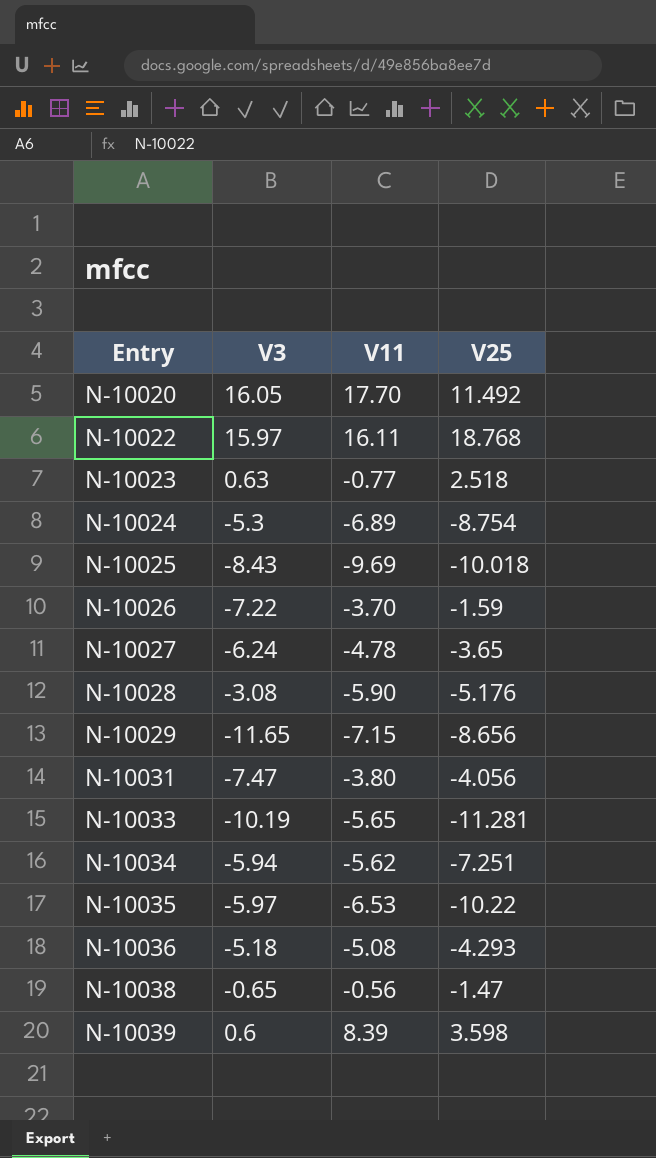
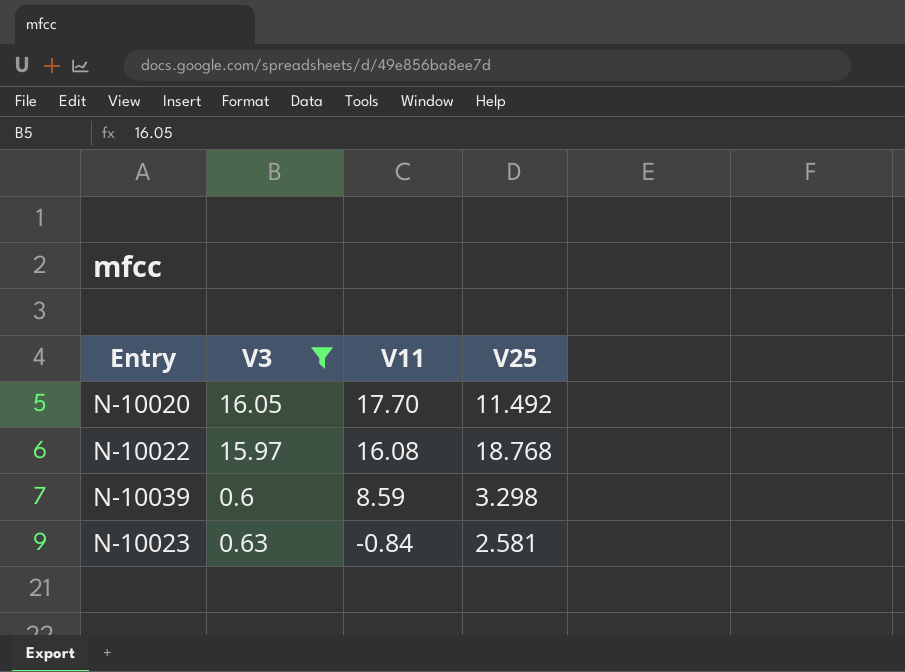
filter: none -> V3 >= 0.6
row order: Entry ascending -> V11 descending
N-10022 | V11: 16.11 -> 16.08
N-10039 | V11: 8.39 -> 8.59
N-10039 | V25: 3.598 -> 3.298
N-10023 | V11: -0.77 -> -0.84
N-10023 | V25: 2.518 -> 2.581

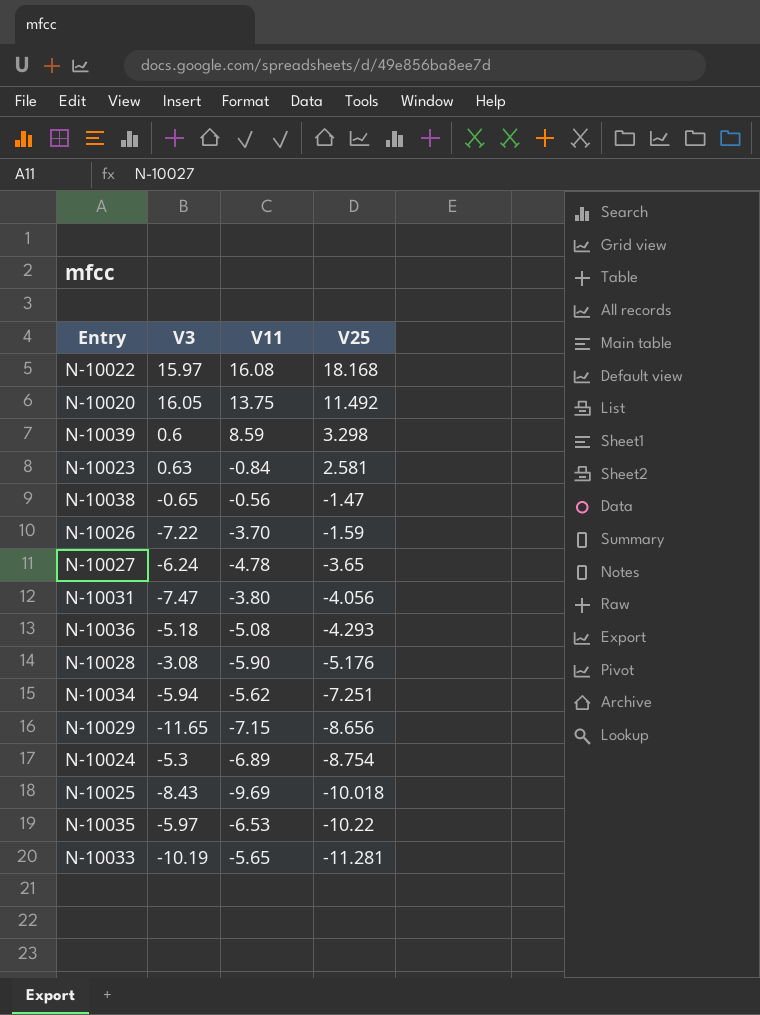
filter: V3 >= 0.6 -> none
row order: V11 descending -> V25 descending
N-10022 | V25: 18.768 -> 18.168
N-10020 | V11: 17.70 -> 13.75

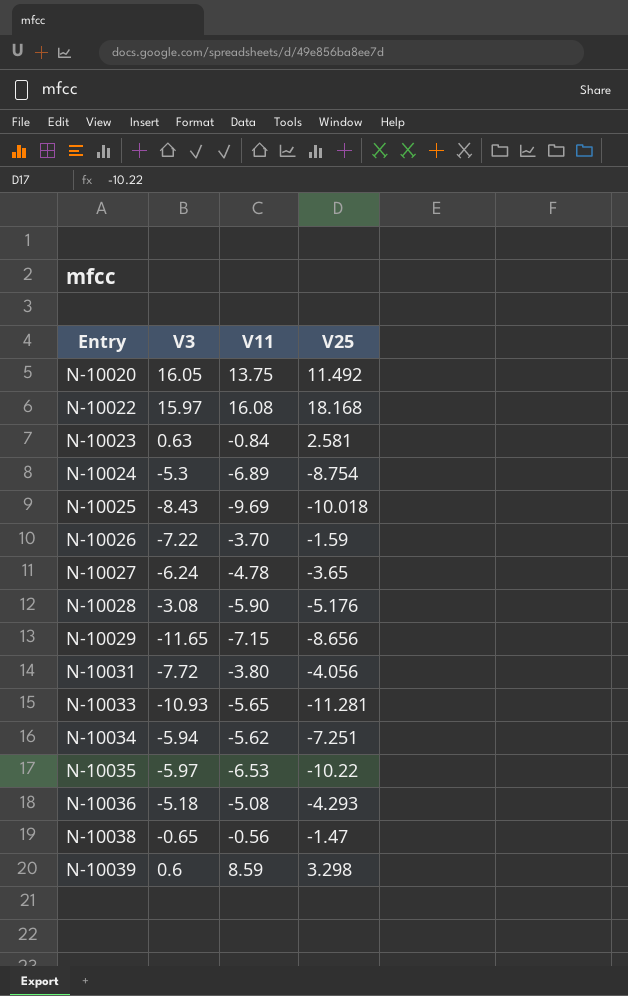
row order: V25 descending -> Entry ascending
N-10031 | V3: -7.47 -> -7.72
N-10033 | V3: -10.19 -> -10.93

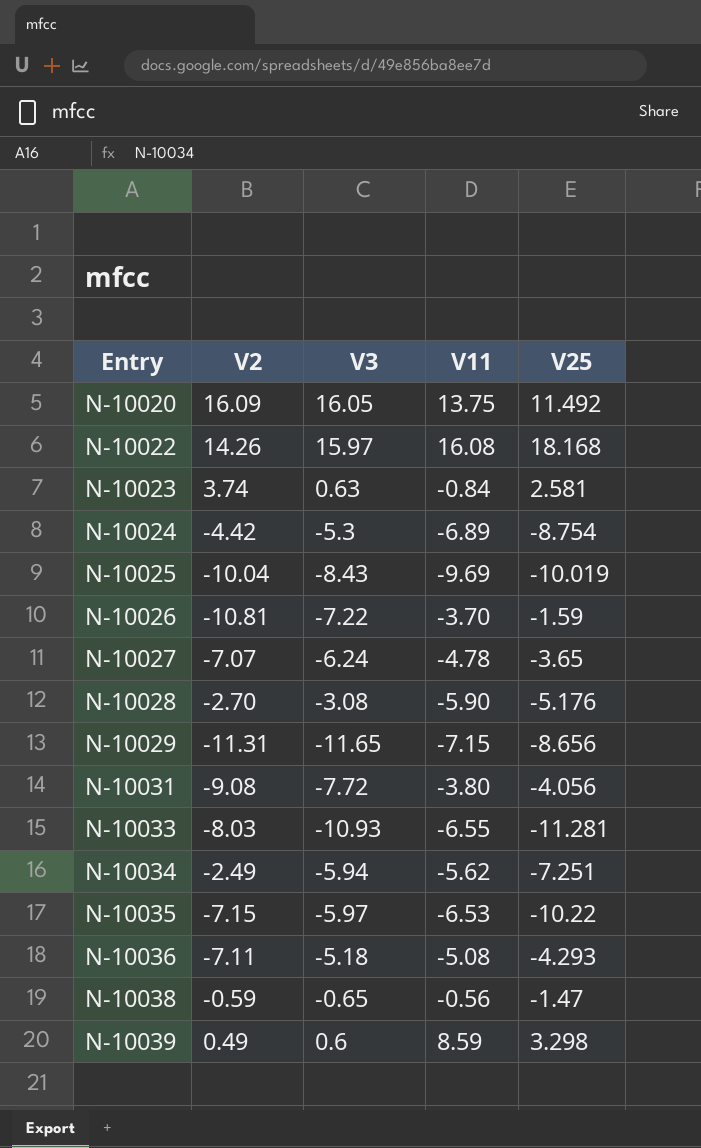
column V2 | position: none -> 2
N-10025 | V25: -10.018 -> -10.019
N-10033 | V11: -5.65 -> -6.55

